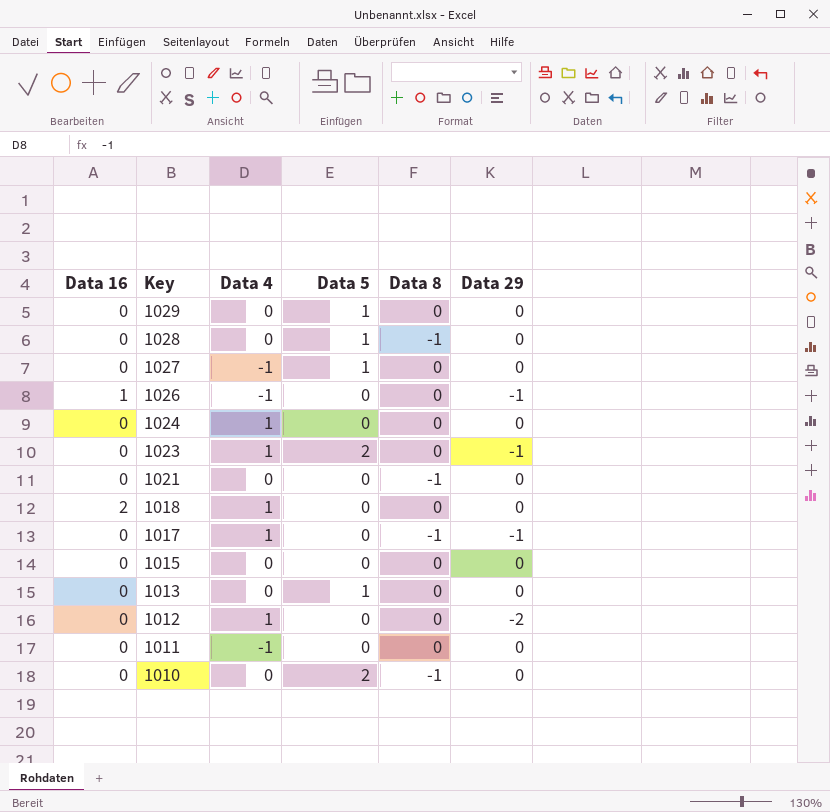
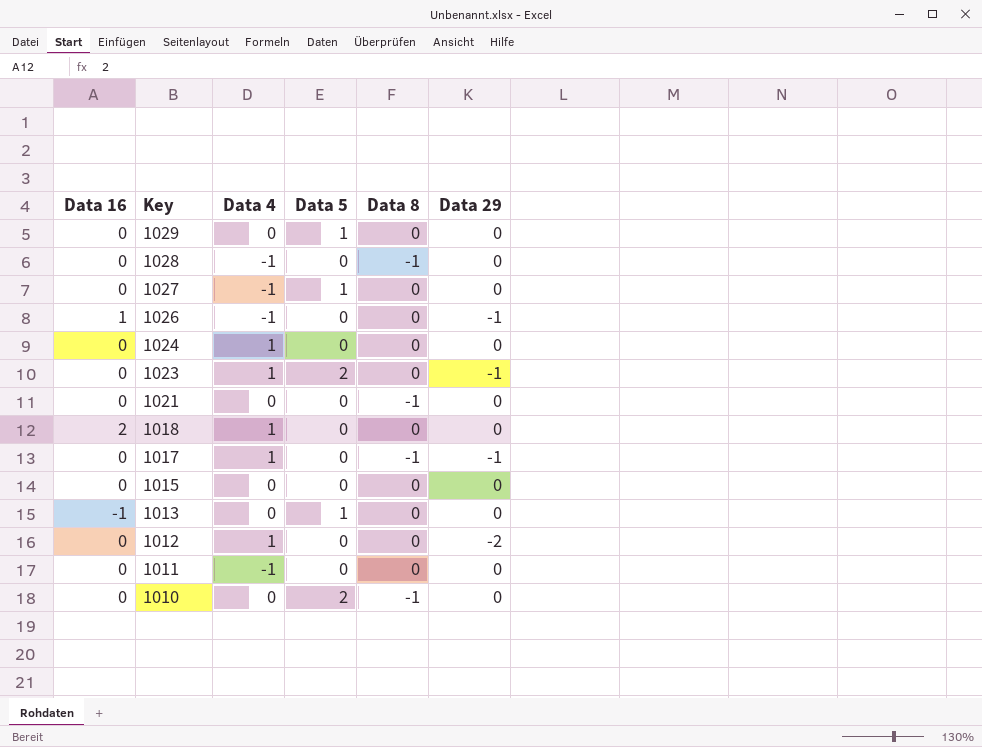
1028 | Data 4: 0 -> -1
1028 | Data 5: 1 -> 0
1013 | Data 16: 0 -> -1

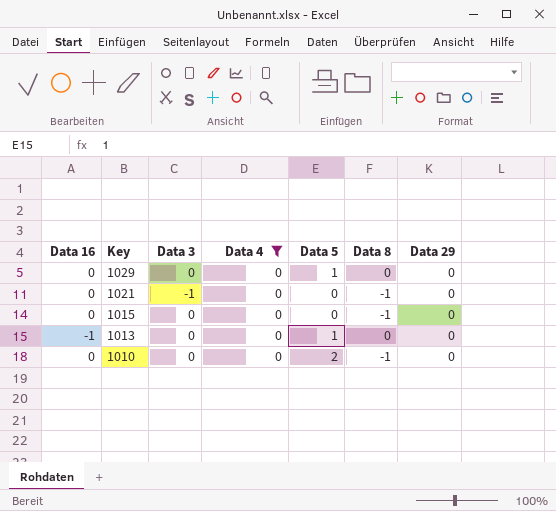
filter: none -> Data 4 = 0
column Data 3 | position: none -> 3
1015 | Data 8: 0 -> -1

